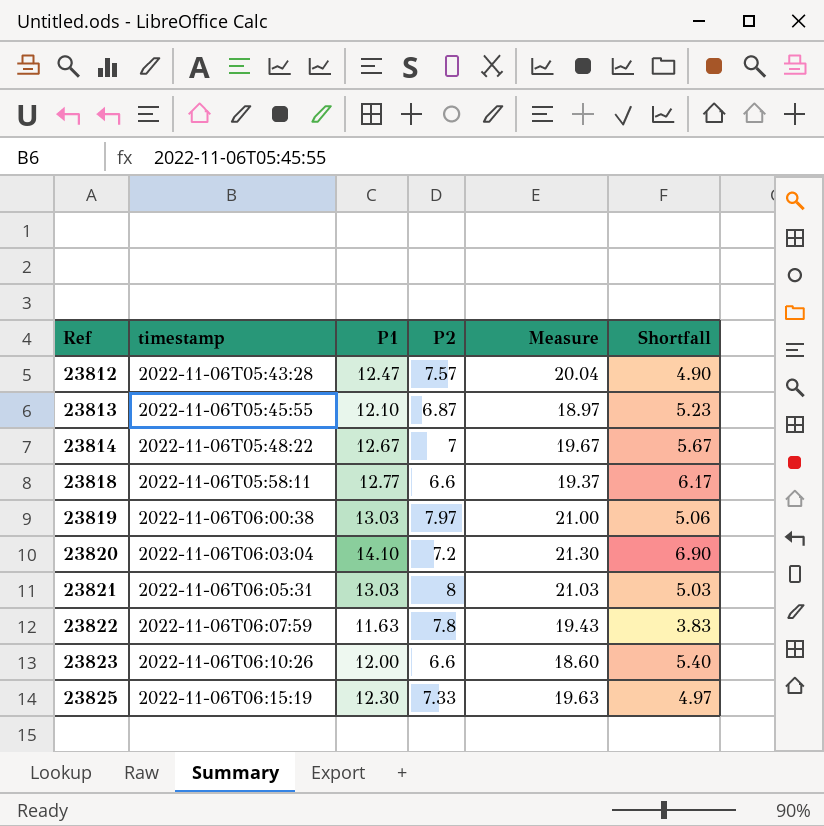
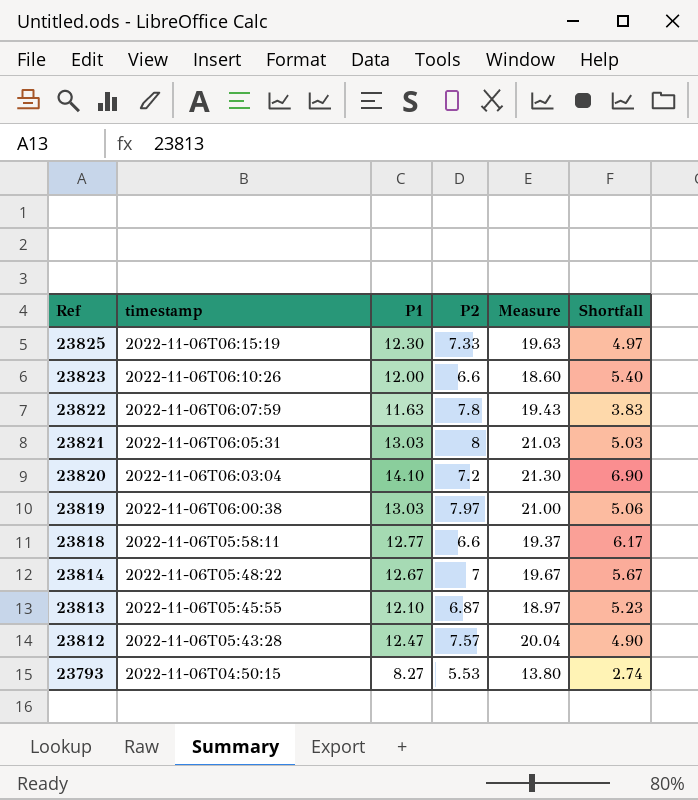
row order: Ref ascending -> Ref descending
row 23793: none -> 2022-11-06T04:50:15 | 8.27 | 5.53 | 13.80 | 2.74

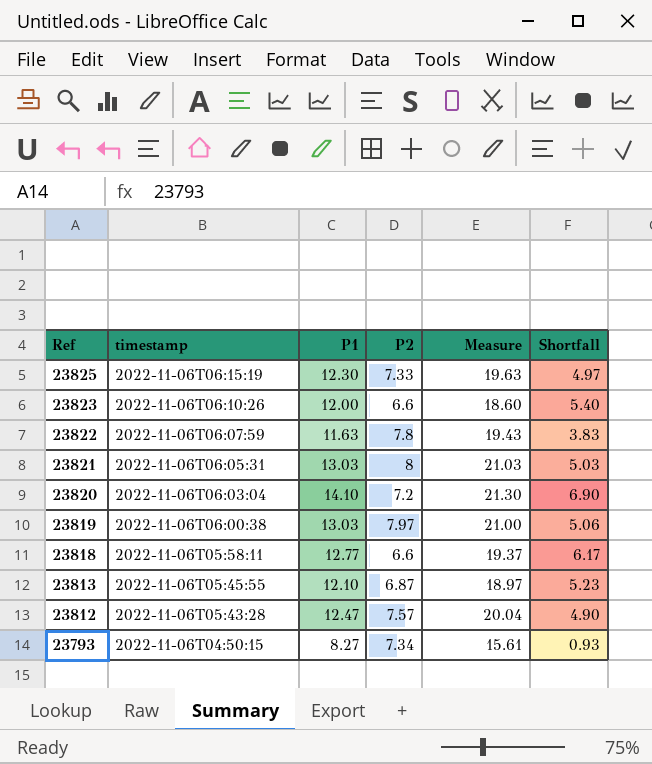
row 23814: 2022-11-06T05:48:22 | 12.67 | 7 | 19.67 | 5.67 -> none
23793 | P2: 5.53 -> 7.34
23793 | Measure: 13.80 -> 15.61
23793 | Shortfall: 2.74 -> 0.93

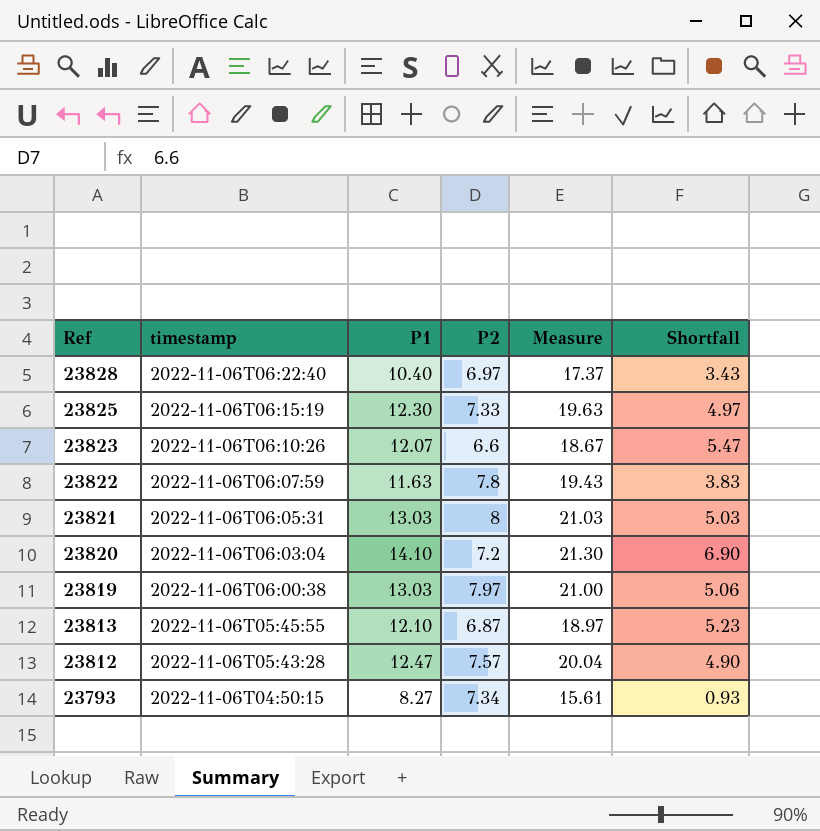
row 23818: 2022-11-06T05:58:11 | 12.77 | 6.6 | 19.37 | 6.17 -> none
row 23828: none -> 2022-11-06T06:22:40 | 10.40 | 6.97 | 17.37 | 3.43
23823 | P1: 12.00 -> 12.07
23823 | Measure: 18.60 -> 18.67
23823 | Shortfall: 5.40 -> 5.47

